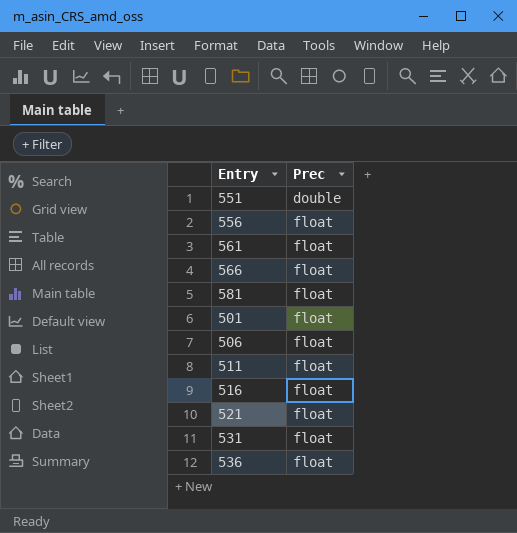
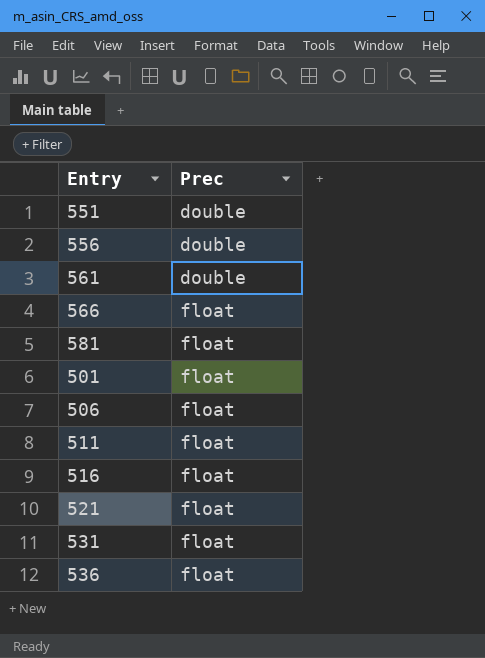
556 | Prec: float -> double
561 | Prec: float -> double

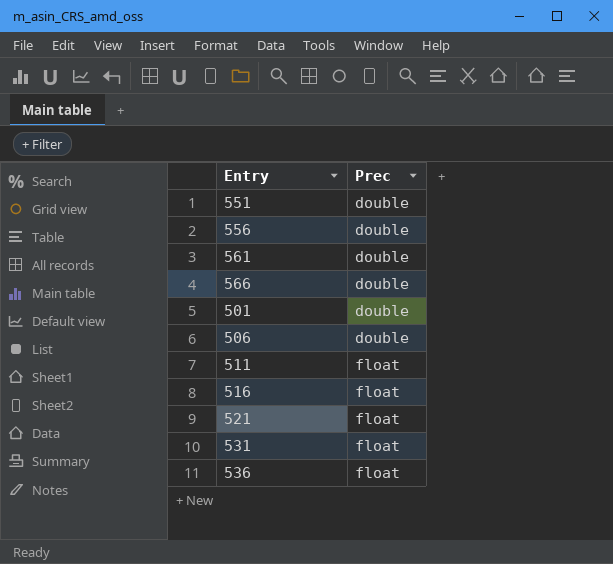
row 581: float -> none
566 | Prec: float -> double
501 | Prec: float -> double
506 | Prec: float -> double

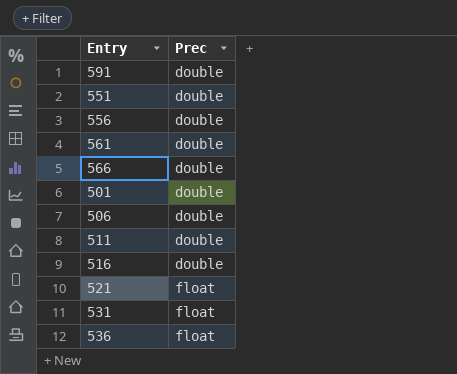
row 591: none -> double
511 | Prec: float -> double
516 | Prec: float -> double

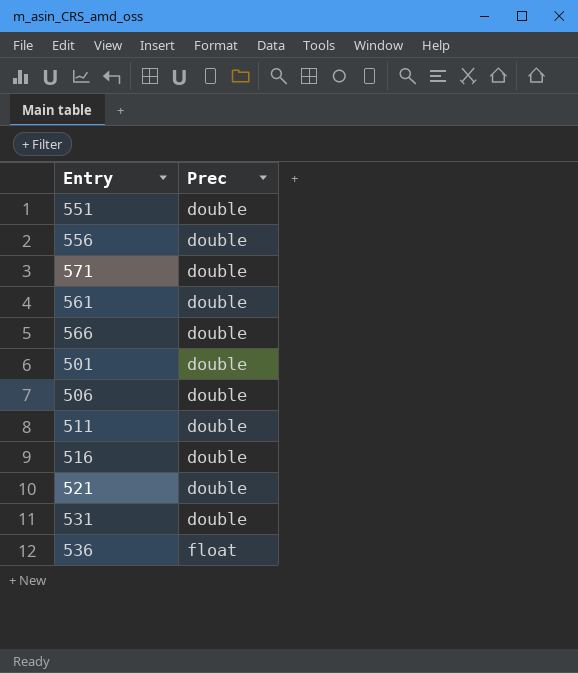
row 591: double -> none
row 571: none -> double
521 | Prec: float -> double
531 | Prec: float -> double

